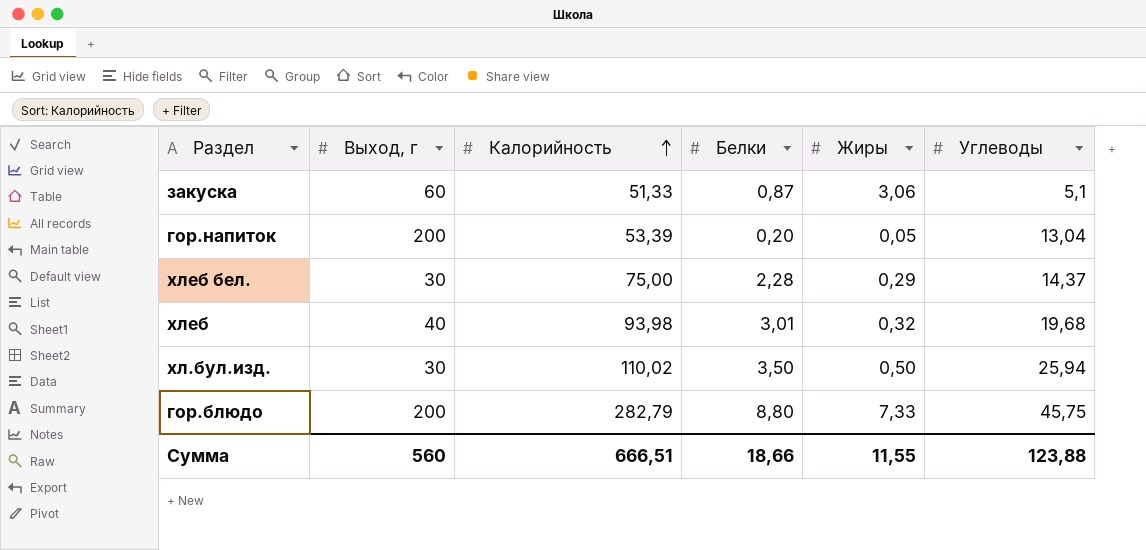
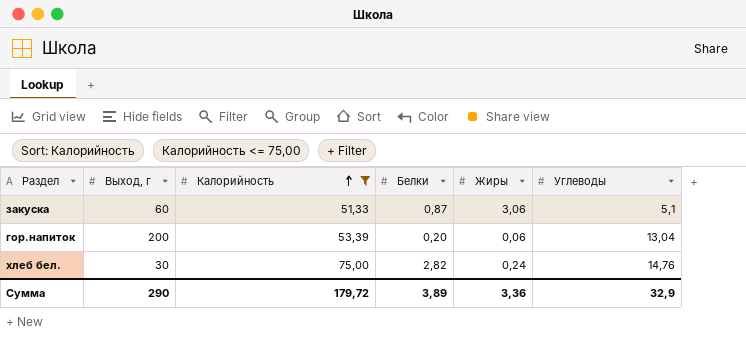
filter: none -> Калорийность <= 75,00
гор.напиток | Жиры: 0,05 -> 0,06
хлеб бел. | Белки: 2,28 -> 2,82
хлеб бел. | Жиры: 0,29 -> 0,24
хлеб бел. | Углеводы: 14,37 -> 14,76
Сумма | Выход, г: 560 -> 290
Сумма | Калорийность: 666,51 -> 179,72
Сумма | Белки: 18,66 -> 3,89
Сумма | Жиры: 11,55 -> 3,36
Сумма | Углеводы: 123,88 -> 32,9

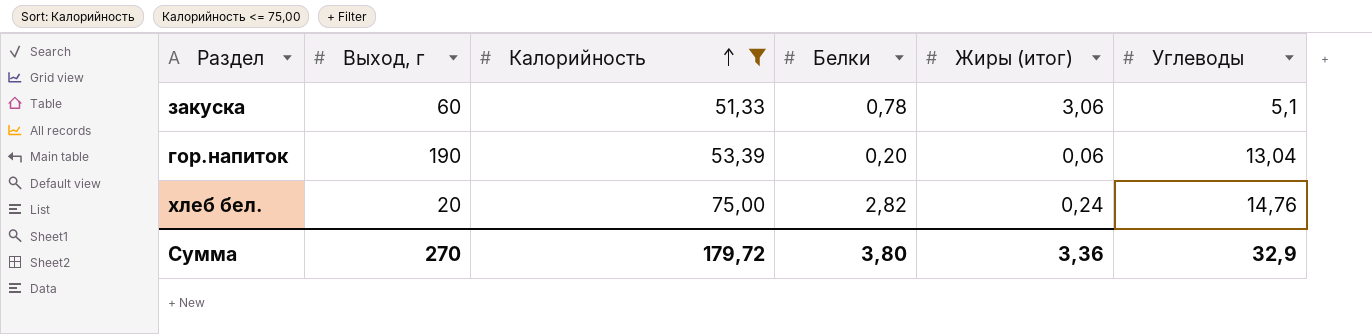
column name: Жиры -> Жиры (итог)
закуска | Белки: 0,87 -> 0,78
гор.напиток | Выход, г: 200 -> 190
хлеб бел. | Выход, г: 30 -> 20
Сумма | Выход, г: 290 -> 270
Сумма | Белки: 3,89 -> 3,80

